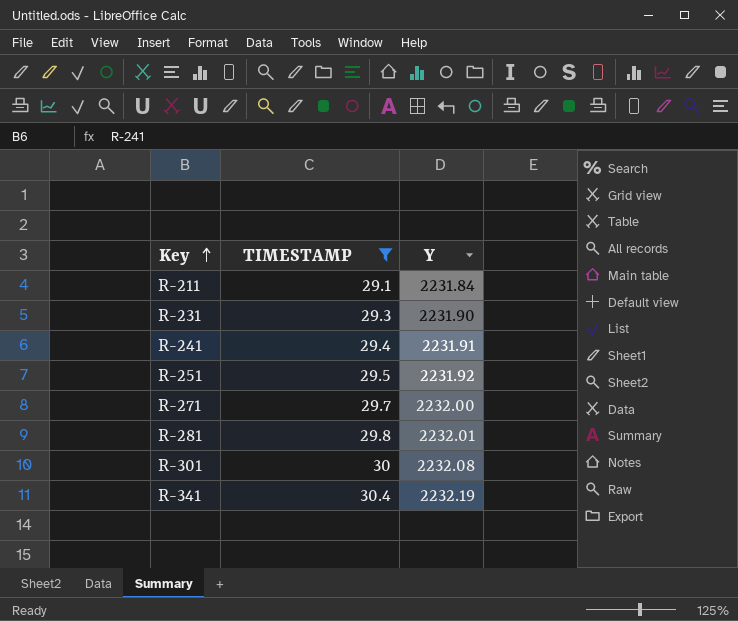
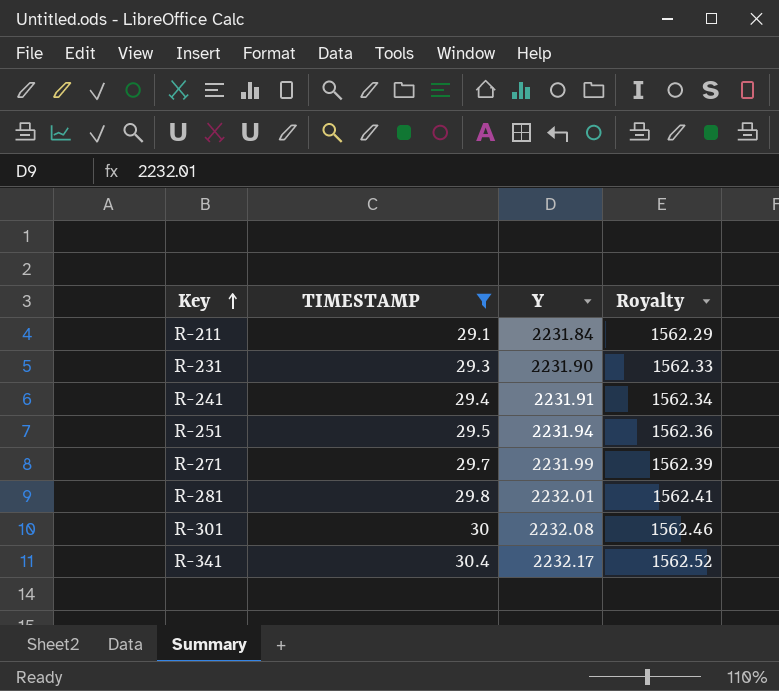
column Royalty | formula: none -> [Y] * 0.7
R-251 | Y: 2231.92 -> 2231.94
R-271 | Y: 2232.00 -> 2231.99
R-341 | Y: 2232.19 -> 2232.17

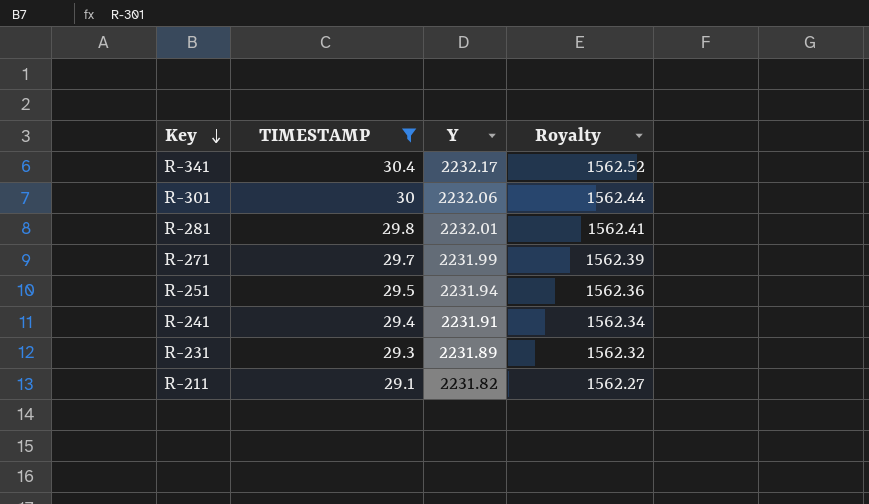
row order: Key ascending -> Key descending
R-301 | Y: 2232.08 -> 2232.06
R-301 | Royalty: 1562.46 -> 1562.44
R-231 | Y: 2231.90 -> 2231.89
R-231 | Royalty: 1562.33 -> 1562.32
R-211 | Y: 2231.84 -> 2231.82
R-211 | Royalty: 1562.29 -> 1562.27

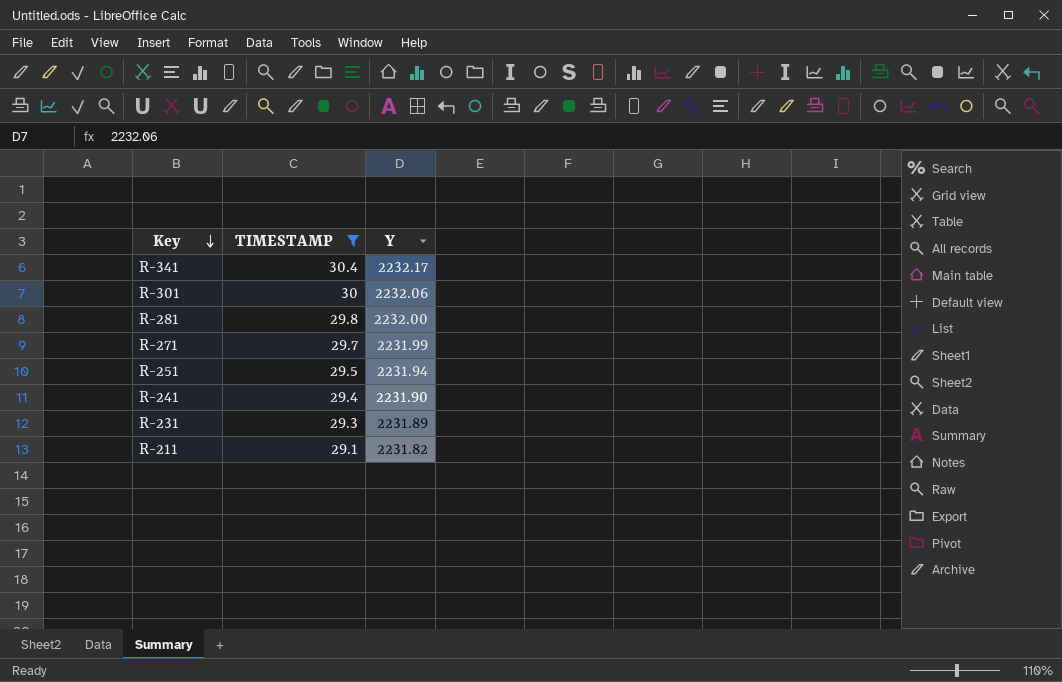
column Royalty | formula: [Y] * 0.7 -> none
R-281 | Y: 2232.01 -> 2232.00
R-241 | Y: 2231.91 -> 2231.90

